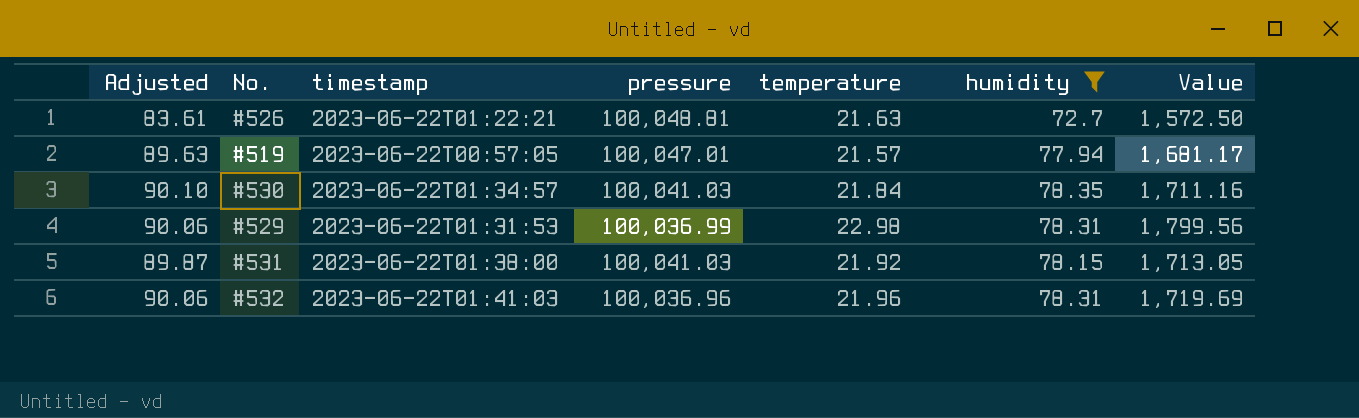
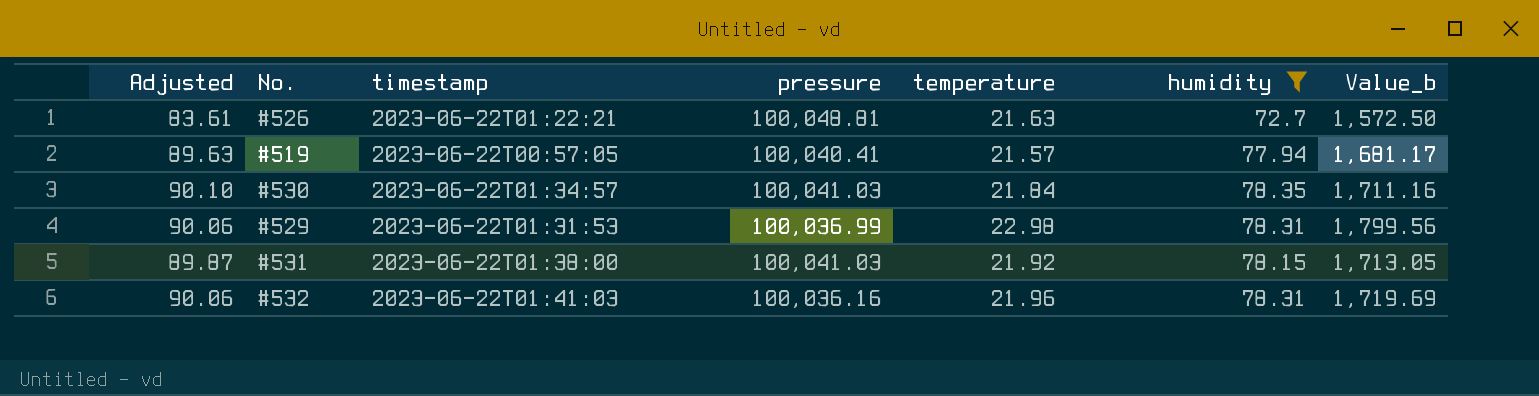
column name: Value -> Value_b
#519 | pressure: 100,047.01 -> 100,040.41
#532 | pressure: 100,036.96 -> 100,036.16

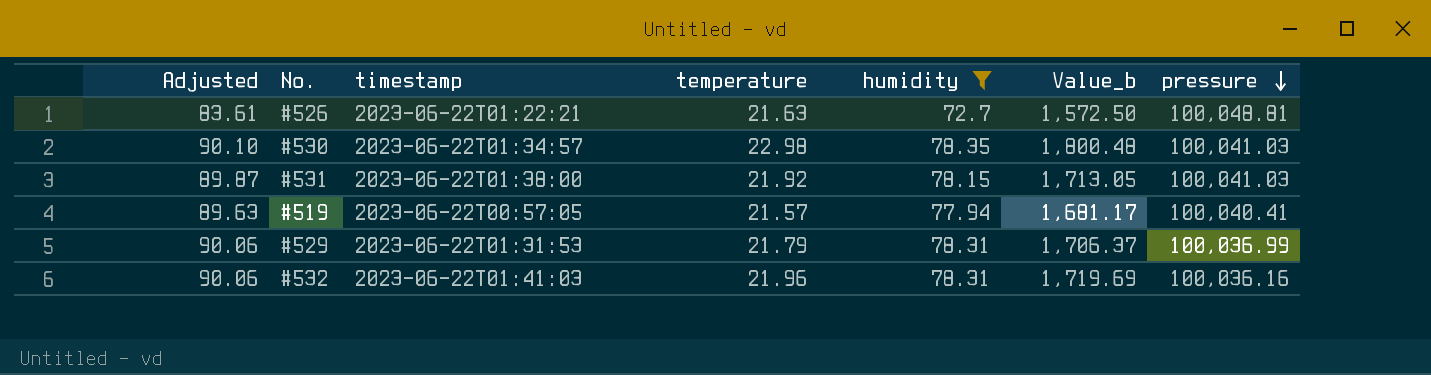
row order: none -> pressure descending
column pressure | position: 4 -> 7
#530 | temperature: 21.84 -> 22.98
#530 | Value_b: 1,711.16 -> 1,800.48
#529 | temperature: 22.98 -> 21.79
#529 | Value_b: 1,799.56 -> 1,706.37

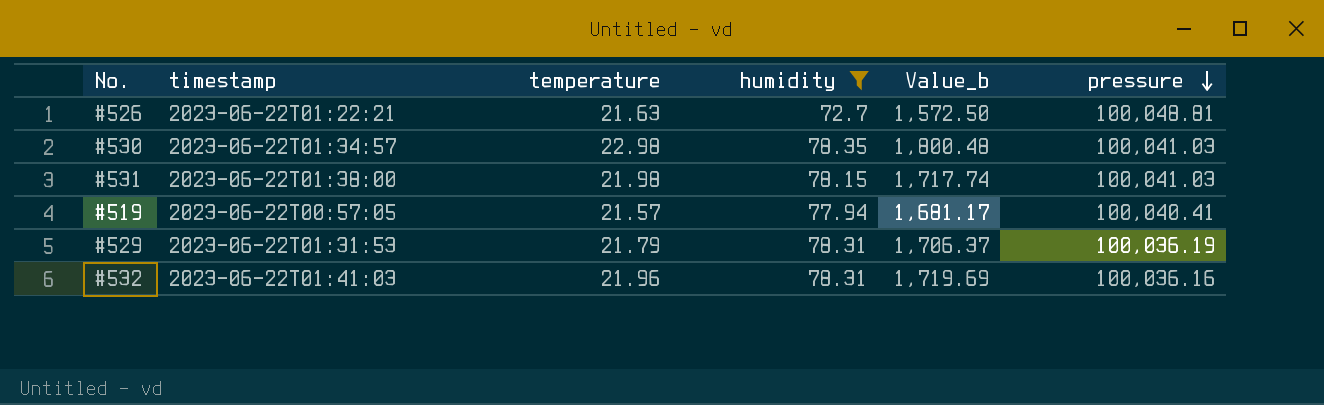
column Adjusted | formula: [humidity] * 1.15 -> none
#531 | temperature: 21.92 -> 21.98
#531 | Value_b: 1,713.05 -> 1,717.74
#529 | pressure: 100,036.99 -> 100,036.19

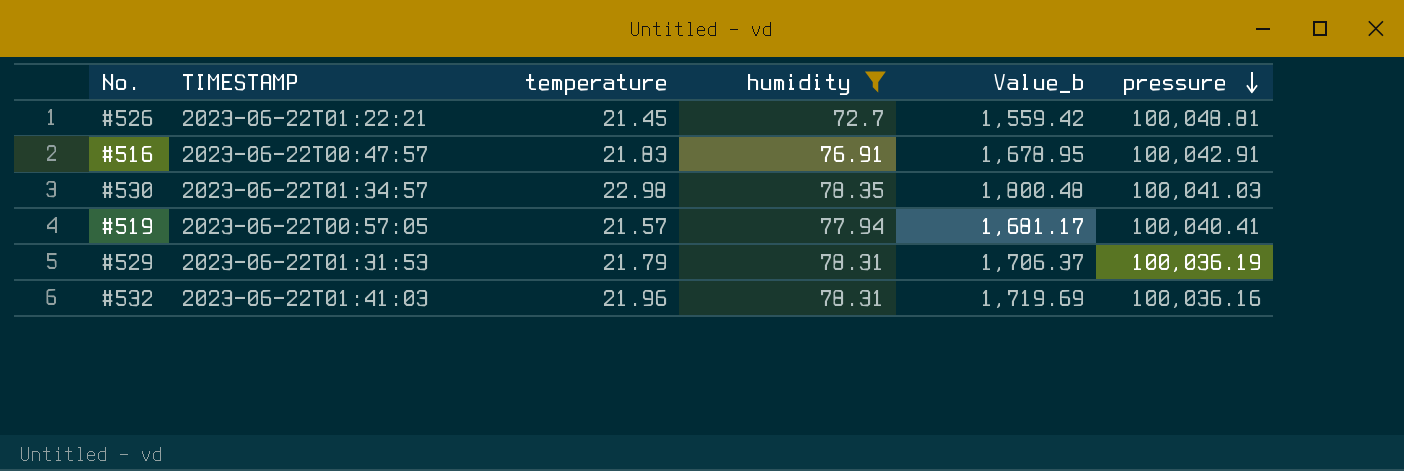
column name: timestamp -> TIMESTAMP
row #531: 2023-06-22T01:38:00 | 21.98 | 78.15 | 1,717.74 | 100,041.03 -> none
#526 | temperature: 21.63 -> 21.45
#526 | Value_b: 1,572.50 -> 1,559.42
row #516: none -> 2023-06-22T00:47:57 | 21.83 | 76.91 | 1,678.95 | 100,042.91

